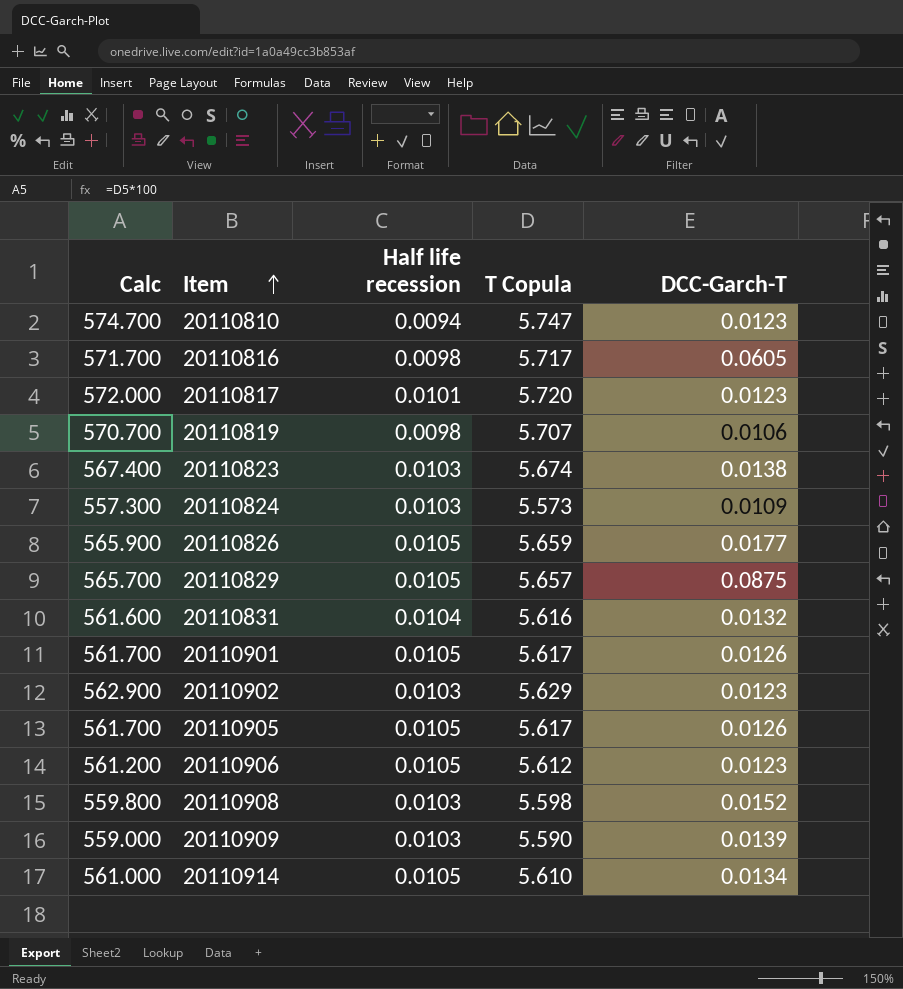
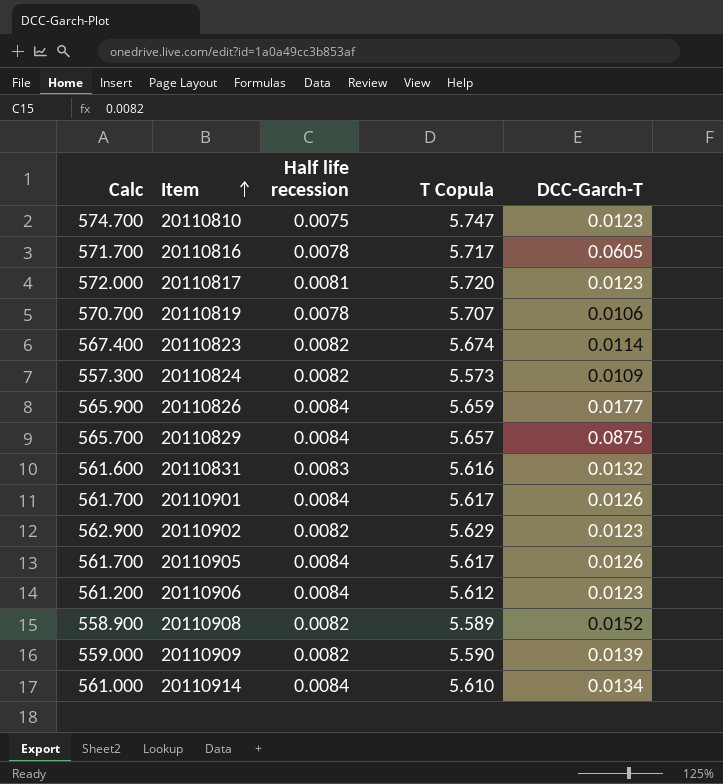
20110810 | Half life recession: 0.0094 -> 0.0075
20110816 | Half life recession: 0.0098 -> 0.0078
20110817 | Half life recession: 0.0101 -> 0.0081
20110819 | Half life recession: 0.0098 -> 0.0078
20110823 | Half life recession: 0.0103 -> 0.0082
20110823 | DCC-Garch-T: 0.0138 -> 0.0114
20110824 | Half life recession: 0.0103 -> 0.0082
20110826 | Half life recession: 0.0105 -> 0.0084
20110829 | Half life recession: 0.0105 -> 0.0084
20110831 | Half life recession: 0.0104 -> 0.0083
20110901 | Half life recession: 0.0105 -> 0.0084
20110902 | Half life recession: 0.0103 -> 0.0082
20110905 | Half life recession: 0.0105 -> 0.0084
20110906 | Half life recession: 0.0105 -> 0.0084
20110908 | Calc: 559.800 -> 558.900
20110908 | Half life recession: 0.0103 -> 0.0082
20110908 | T Copula: 5.598 -> 5.589
20110909 | Half life recession: 0.0103 -> 0.0082
20110914 | Half life recession: 0.0105 -> 0.0084

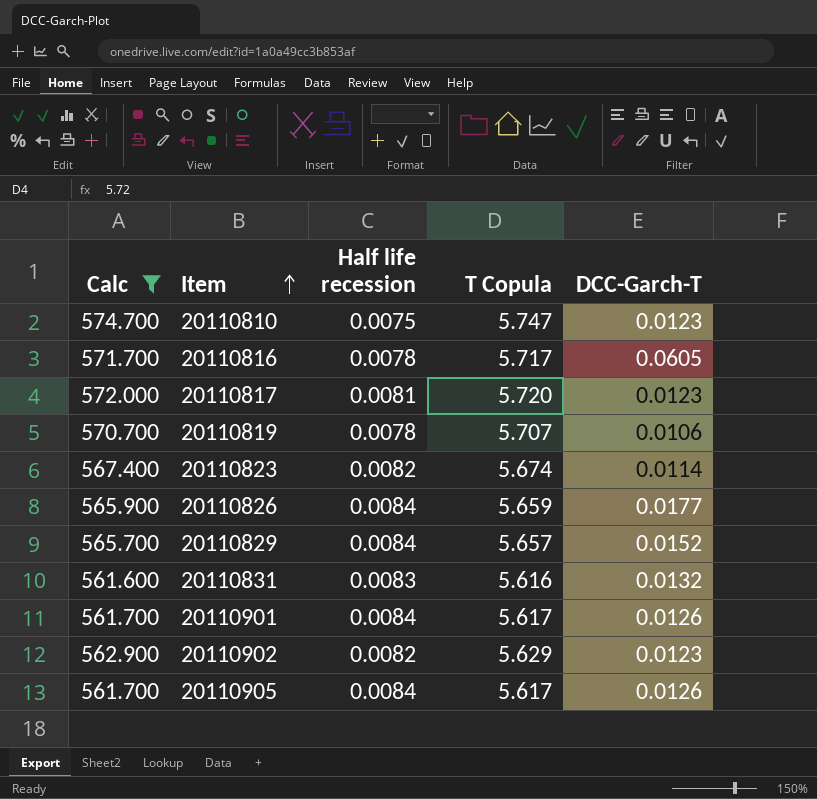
filter: none -> Calc >= 561.600
20110829 | DCC-Garch-T: 0.0875 -> 0.0152

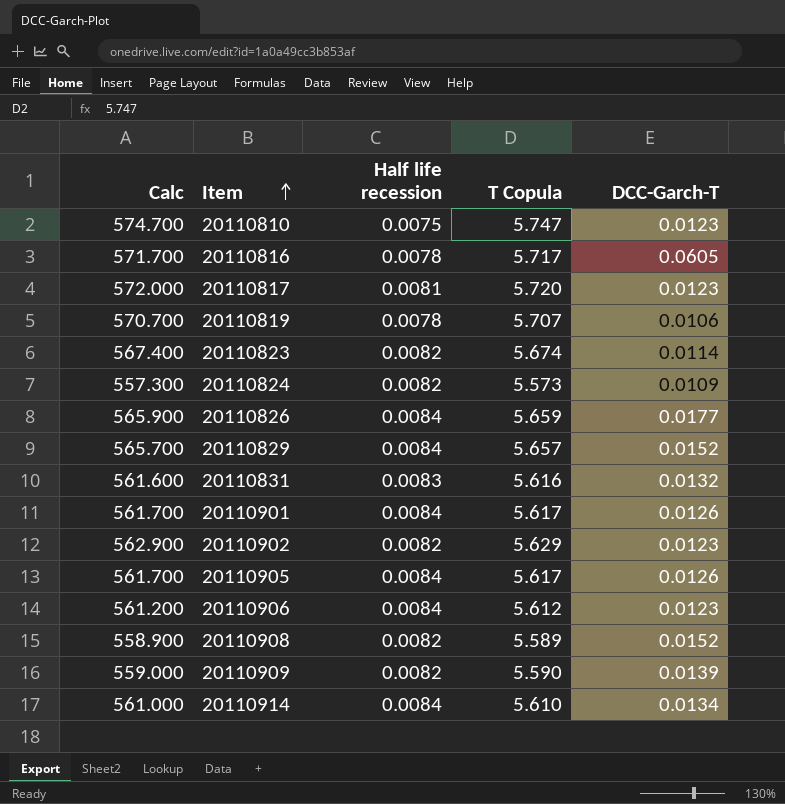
filter: Calc >= 561.600 -> none

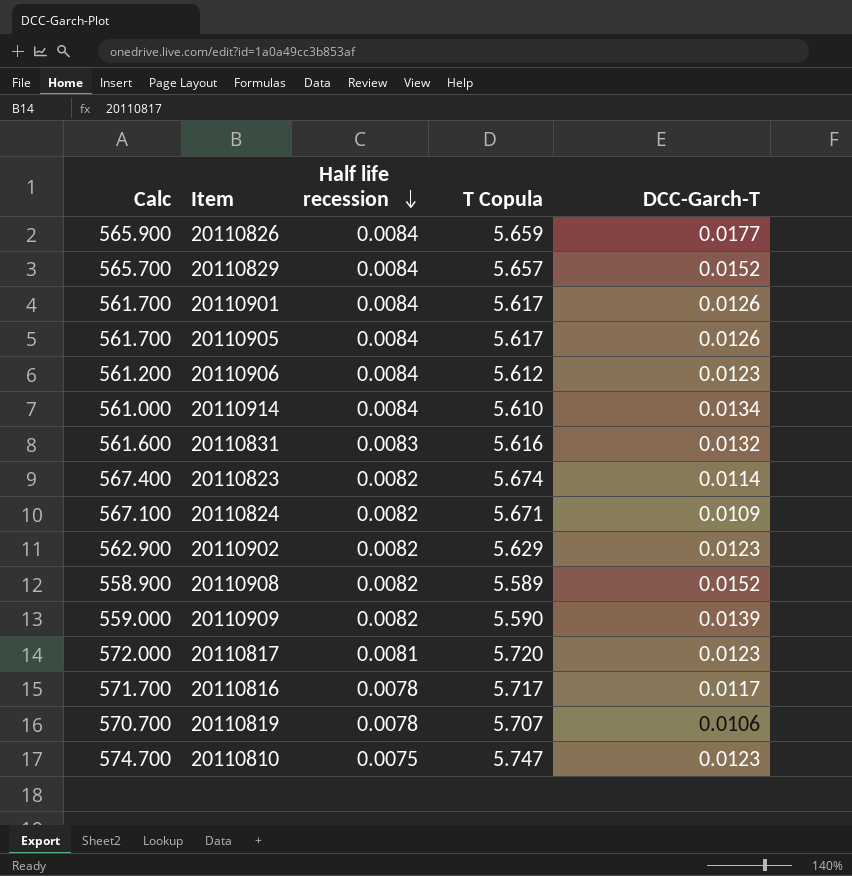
row order: Item ascending -> Half life recession descending
20110824 | Calc: 557.300 -> 567.100
20110824 | T Copula: 5.573 -> 5.671
20110816 | DCC-Garch-T: 0.0605 -> 0.0117

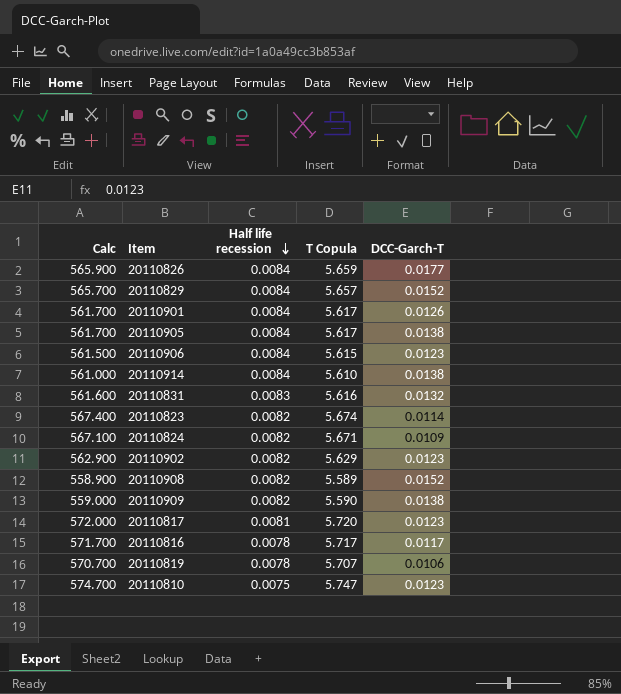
20110905 | DCC-Garch-T: 0.0126 -> 0.0138
20110906 | Calc: 561.200 -> 561.500
20110906 | T Copula: 5.612 -> 5.615
20110914 | DCC-Garch-T: 0.0134 -> 0.0138
20110909 | DCC-Garch-T: 0.0139 -> 0.0138

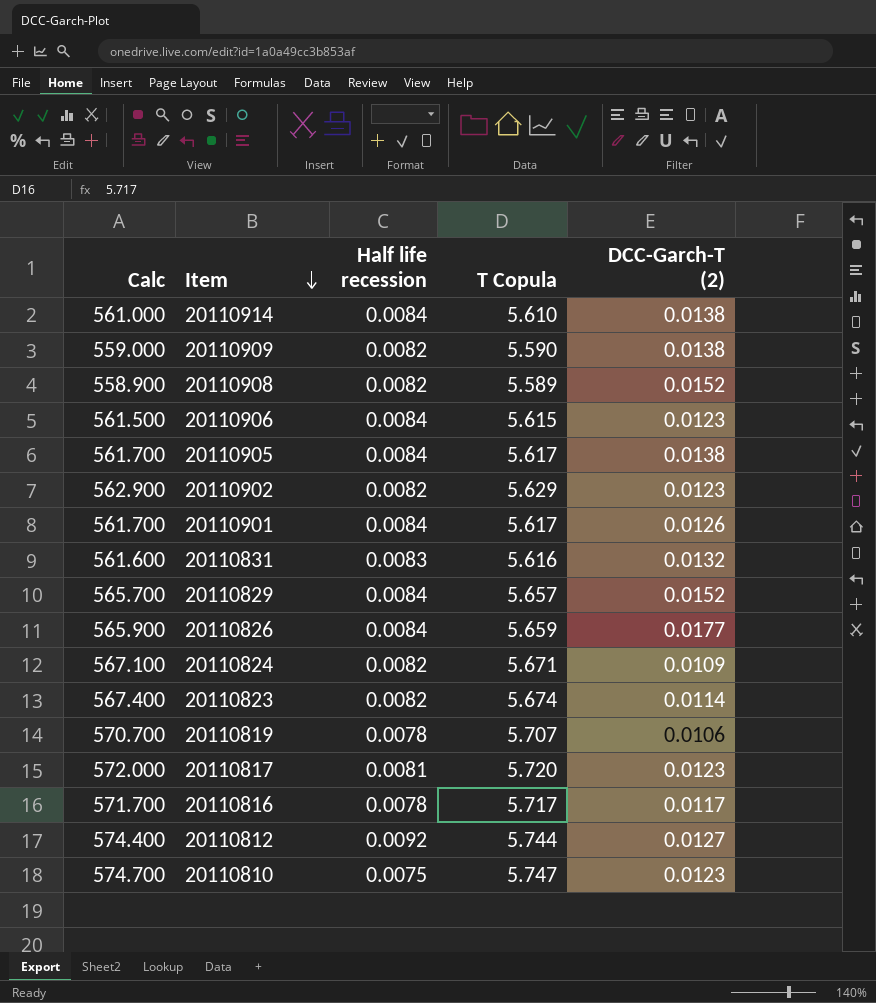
row order: Half life recession descending -> Item descending
column name: DCC-Garch-T -> DCC-Garch-T (2)
row 20110812: none -> 574.400 | 0.0092 | 5.744 | 0.0127

